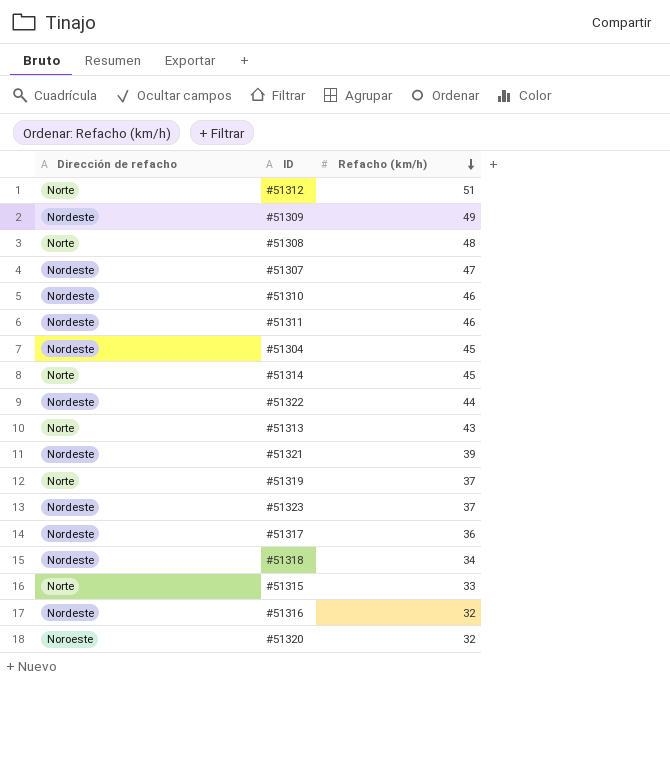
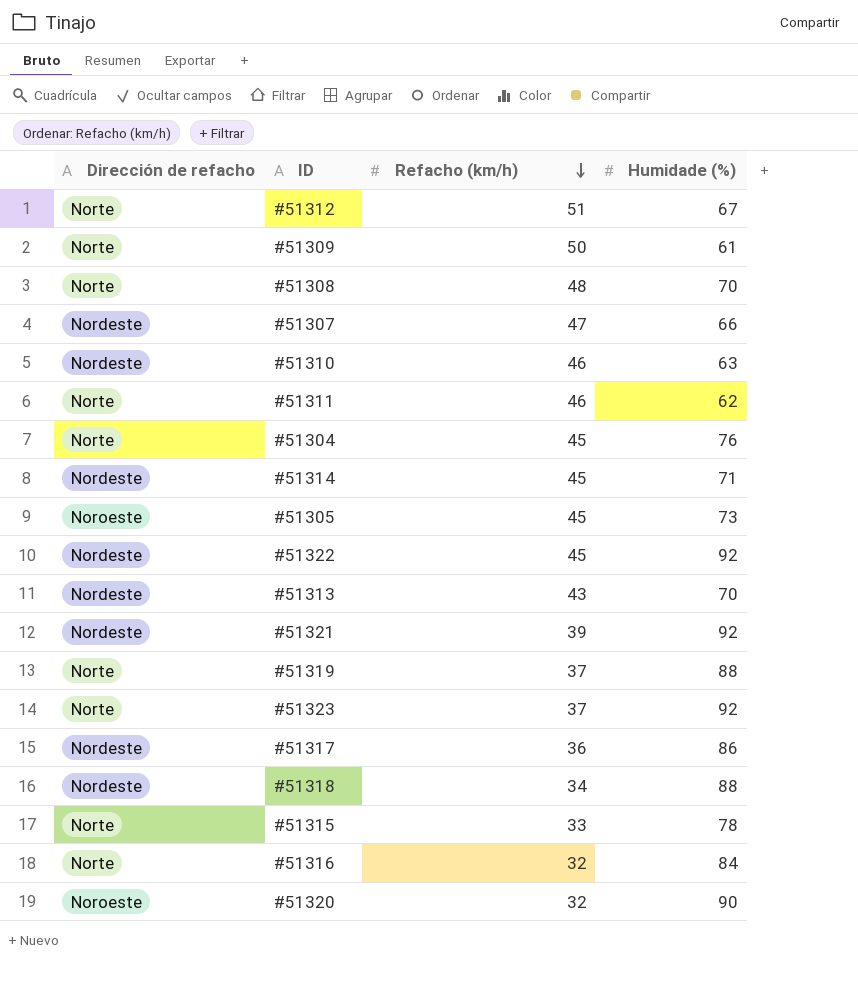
column Humidade (%) | position: none -> 4
#51309 | Dirección de refacho: Nordeste -> Norte
#51309 | Refacho (km/h): 49 -> 50
#51311 | Dirección de refacho: Nordeste -> Norte
#51304 | Dirección de refacho: Nordeste -> Norte
#51314 | Dirección de refacho: Norte -> Nordeste
row #51305: none -> Noroeste | 45 | 73
#51322 | Refacho (km/h): 44 -> 45
#51313 | Dirección de refacho: Norte -> Nordeste
#51323 | Dirección de refacho: Nordeste -> Norte
#51316 | Dirección de refacho: Nordeste -> Norte

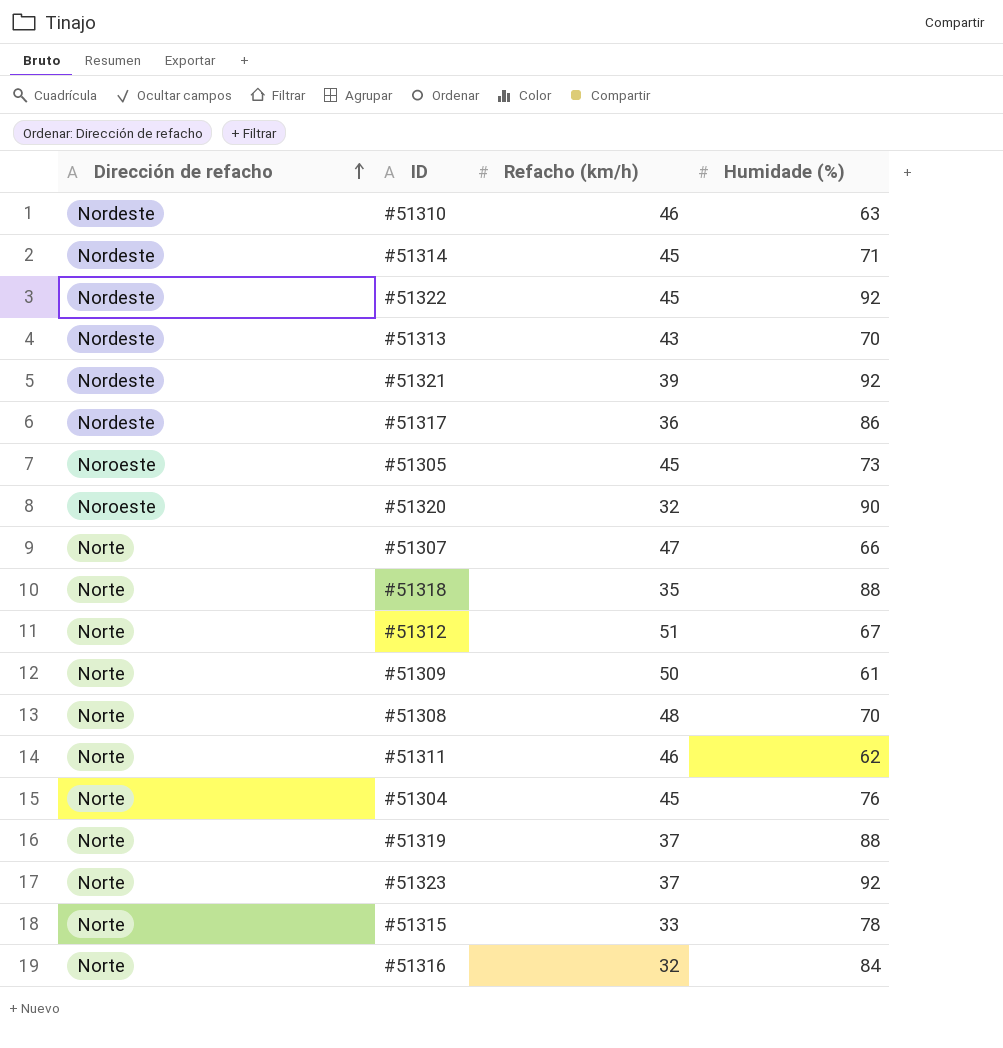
row order: Refacho (km/h) descending -> Dirección de refacho ascending
#51307 | Dirección de refacho: Nordeste -> Norte
#51318 | Dirección de refacho: Nordeste -> Norte
#51318 | Refacho (km/h): 34 -> 35

